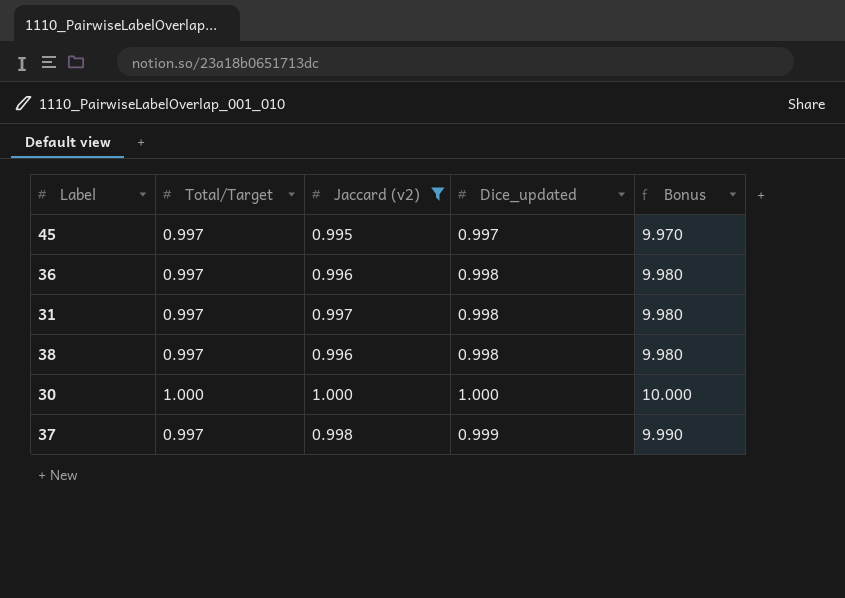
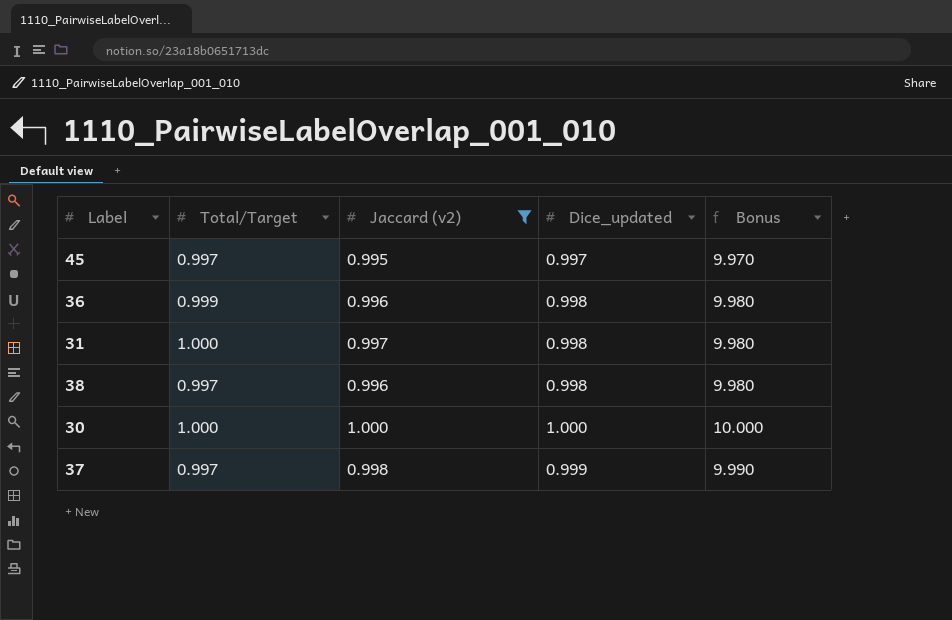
36 | Total/Target: 0.997 -> 0.999
31 | Total/Target: 0.997 -> 1.000

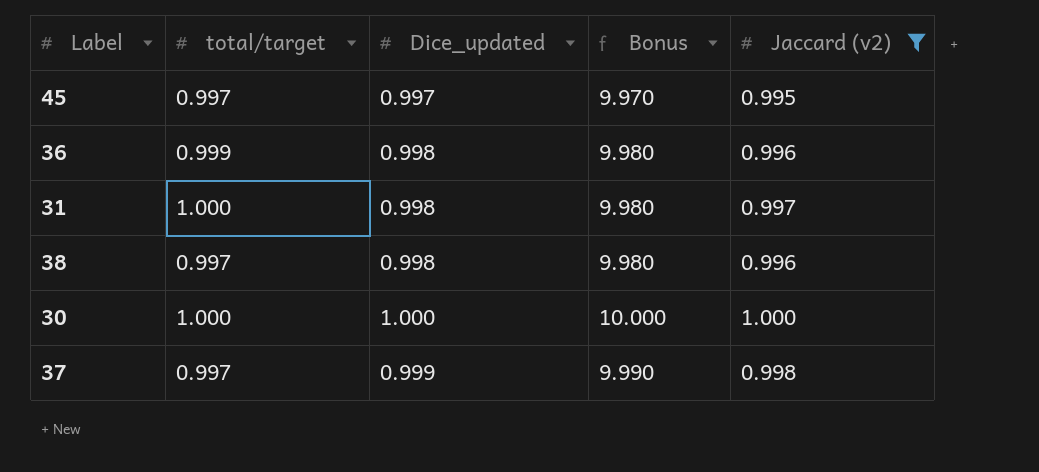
column name: Total/Target -> total/target
column Jaccard (v2) | position: 3 -> 5

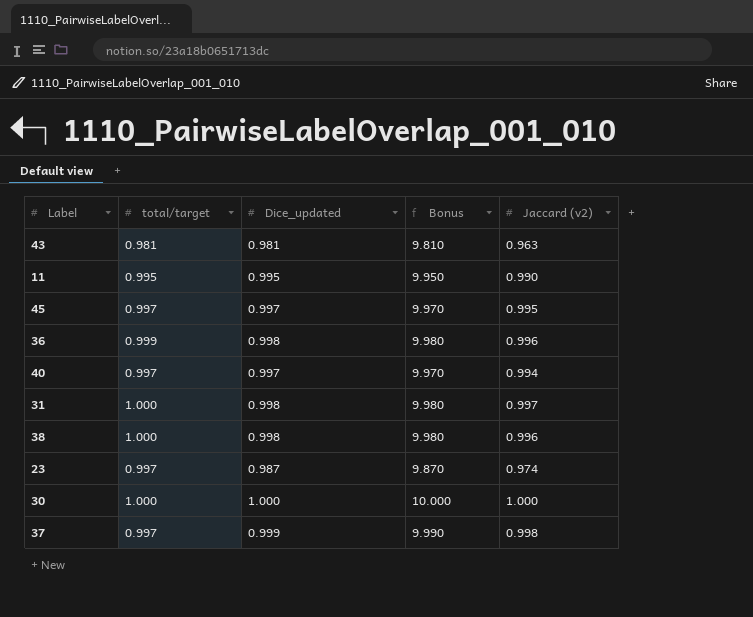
filter: Jaccard (v2) >= 0.995 -> none
38 | total/target: 0.997 -> 1.000

